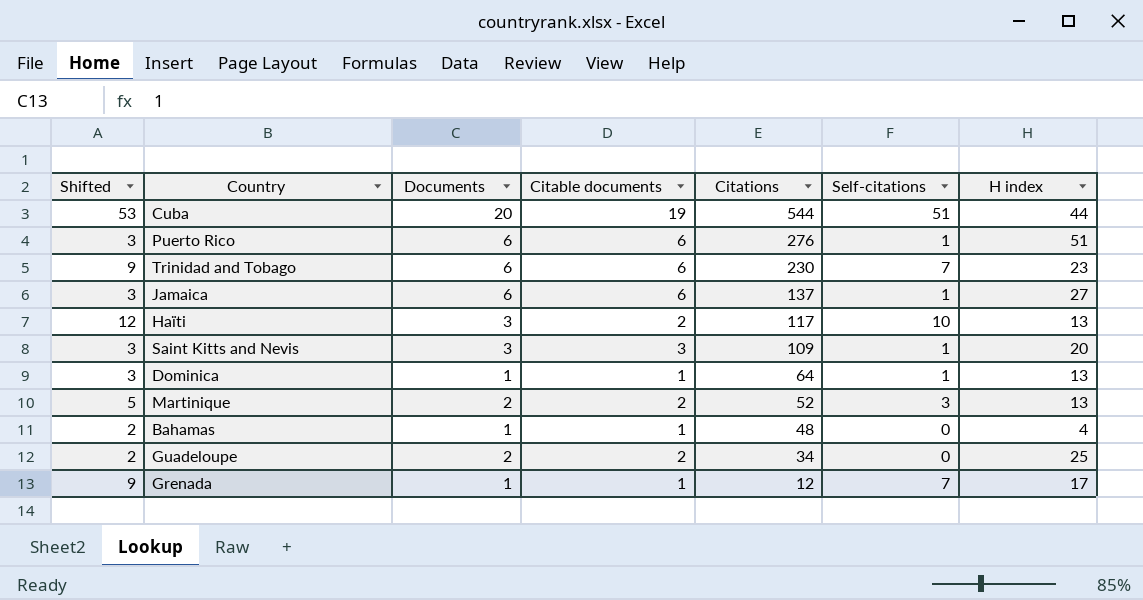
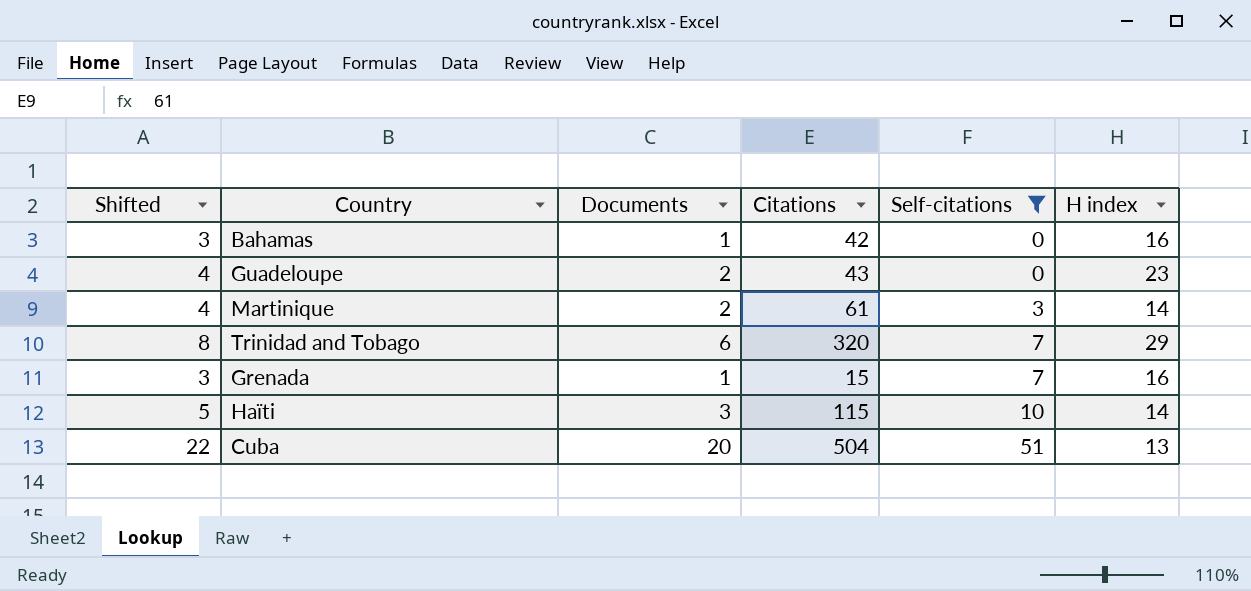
filter: none -> Self-citations != 1
row order: Citations descending -> Self-citations ascending
column Citable documents | position: 4 -> none
column Shifted | formula: [Self-citations] + 2 -> [Documents] + 2
Bahamas | Citations: 48 -> 42
Bahamas | H index: 4 -> 16
Guadeloupe | Citations: 34 -> 43
Guadeloupe | H index: 25 -> 23
Martinique | Citations: 52 -> 61
Martinique | H index: 13 -> 14
Trinidad and Tobago | Citations: 230 -> 320
Trinidad and Tobago | H index: 23 -> 29
Grenada | Citations: 12 -> 15
Grenada | H index: 17 -> 16
Haïti | Citations: 117 -> 115
Haïti | H index: 13 -> 14
Cuba | Citations: 544 -> 504
Cuba | H index: 44 -> 13

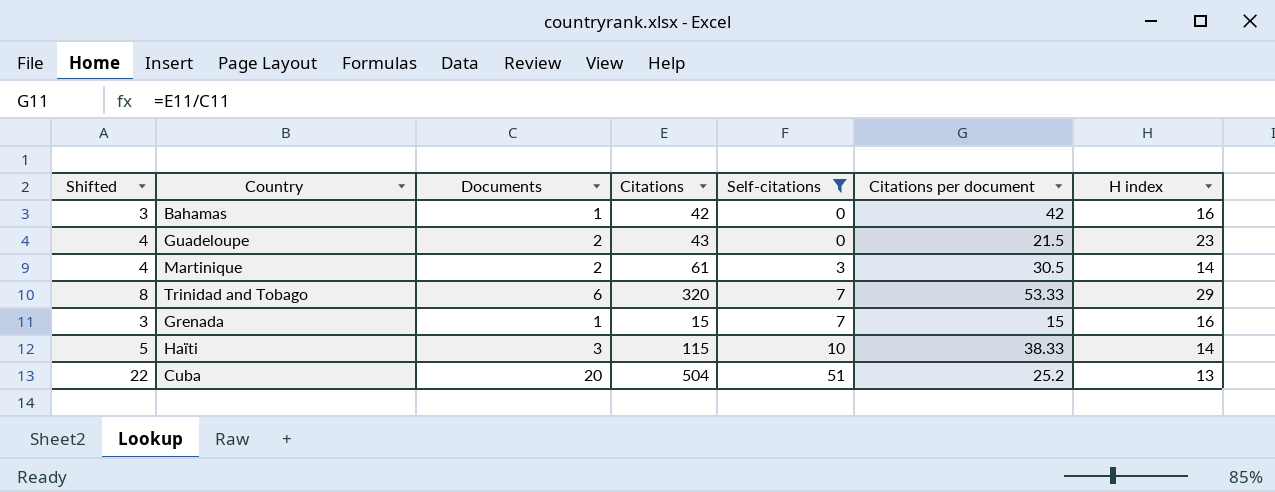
column Citations per document | formula: none -> [Citations] / [Documents]

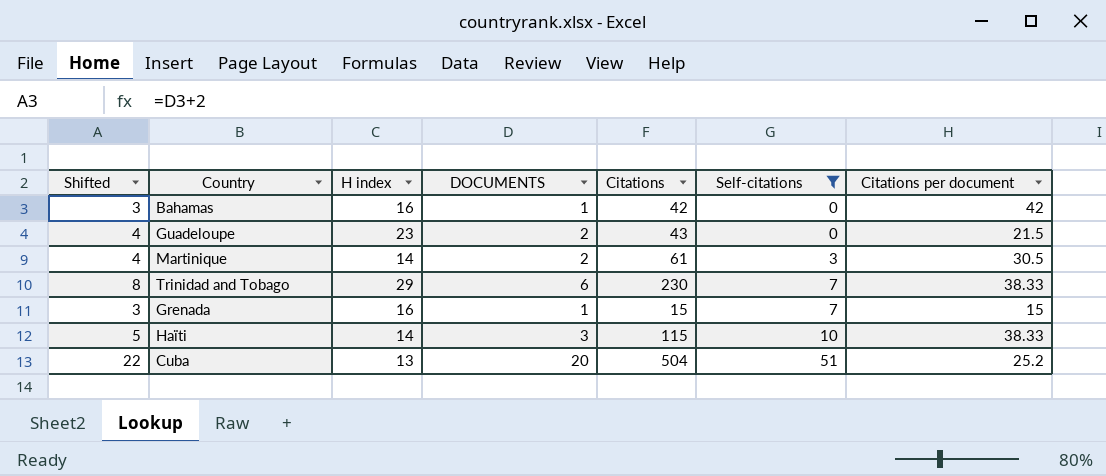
column H index | position: 7 -> 3
column name: Documents -> DOCUMENTS
Trinidad and Tobago | Citations: 320 -> 230
Trinidad and Tobago | Citations per document: 53.33 -> 38.33

